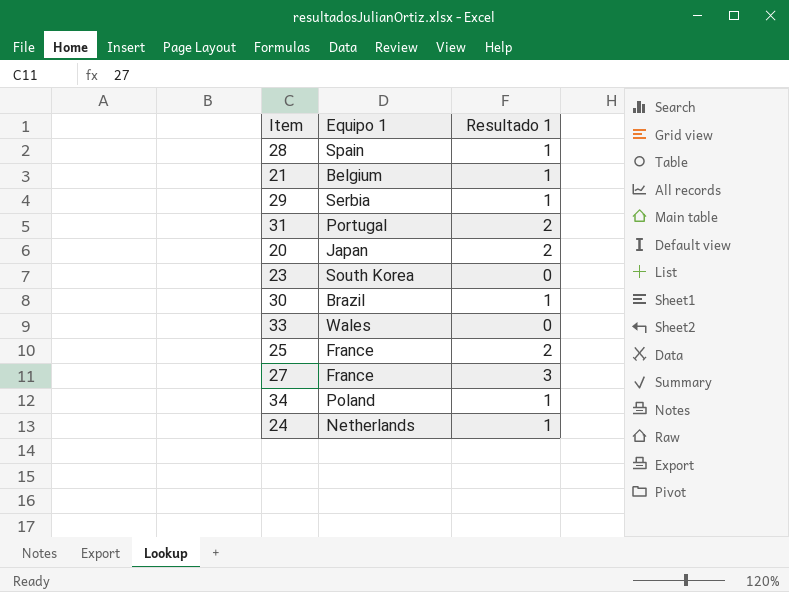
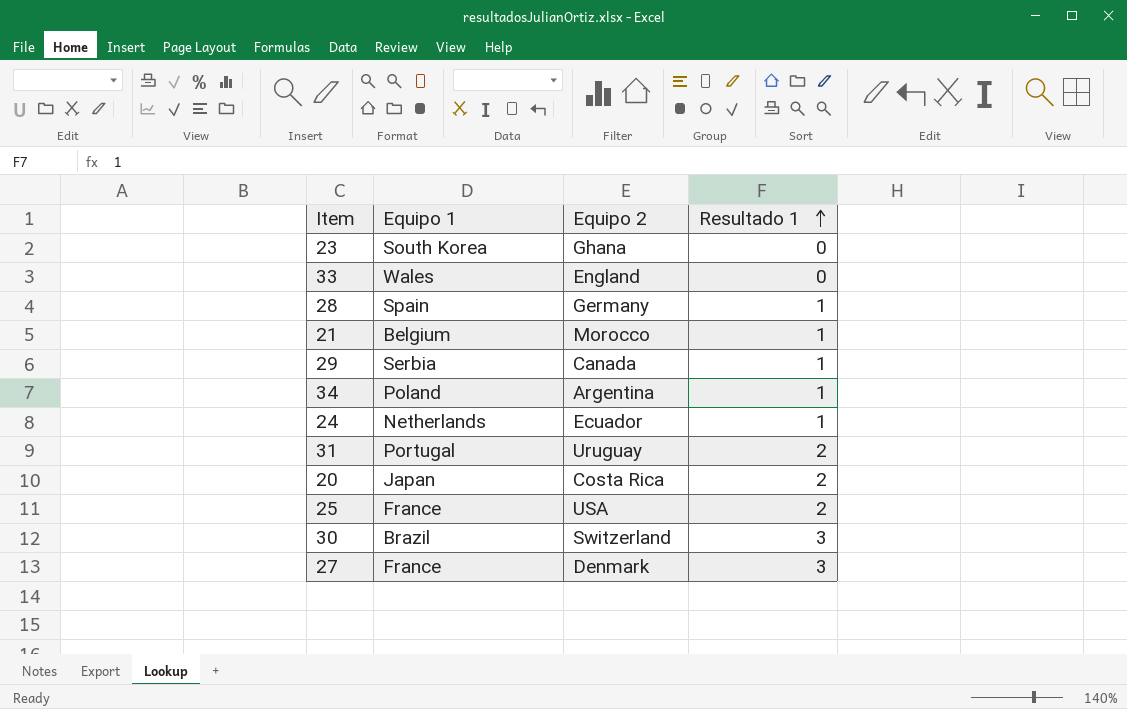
row order: none -> Resultado 1 ascending
column Equipo 2 | position: none -> 3
30 | Resultado 1: 1 -> 3

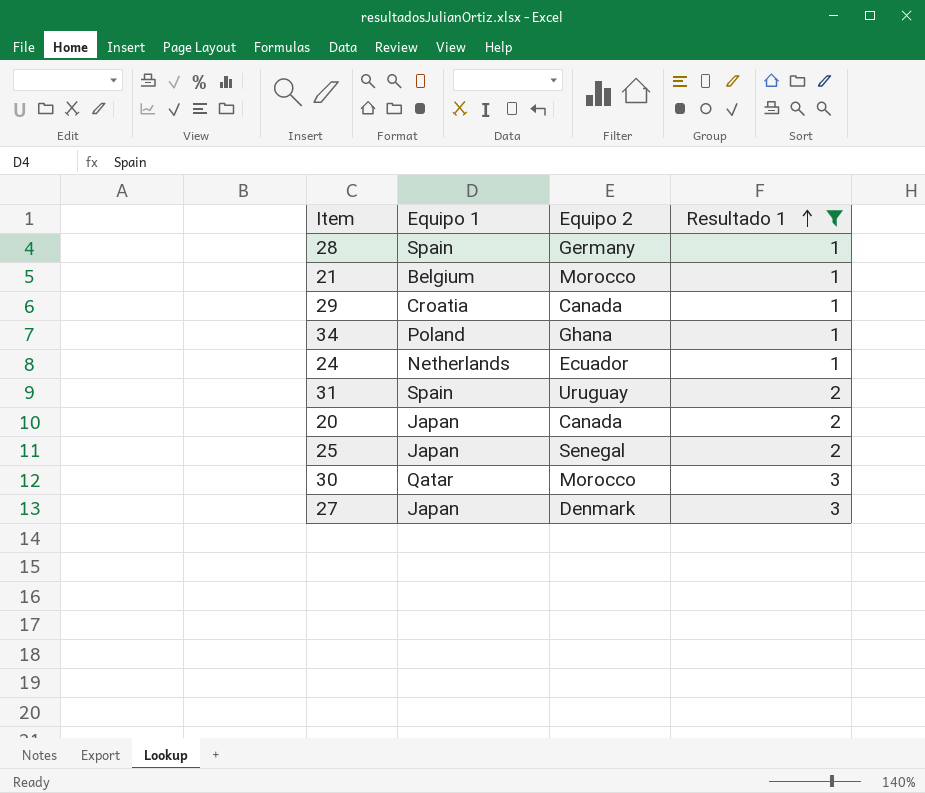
filter: none -> Resultado 1 != 0
29 | Equipo 1: Serbia -> Croatia
34 | Equipo 2: Argentina -> Ghana
31 | Equipo 1: Portugal -> Spain
20 | Equipo 2: Costa Rica -> Canada
25 | Equipo 1: France -> Japan
25 | Equipo 2: USA -> Senegal
30 | Equipo 1: Brazil -> Qatar
30 | Equipo 2: Switzerland -> Morocco
27 | Equipo 1: France -> Japan

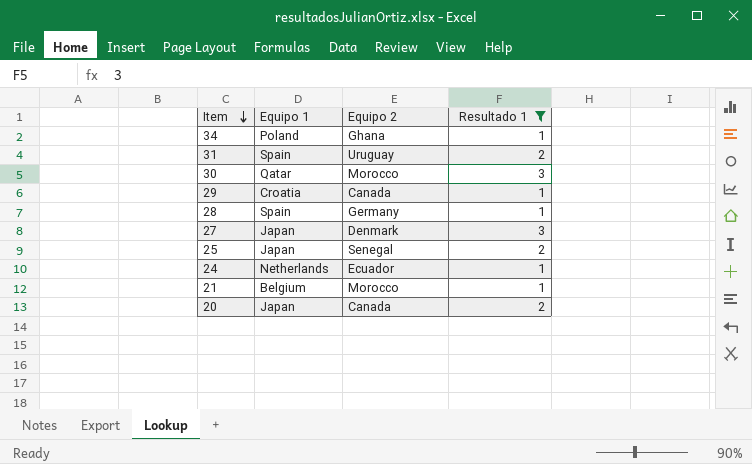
row order: Resultado 1 ascending -> Item descending

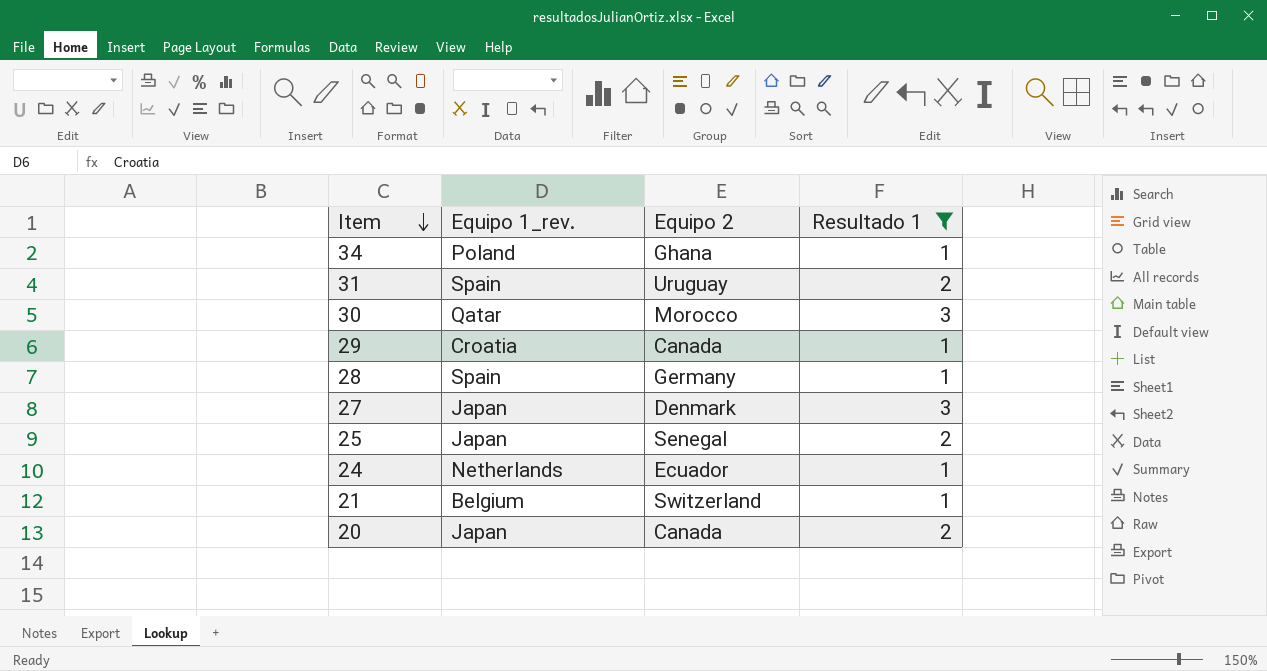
column name: Equipo 1 -> Equipo 1_rev.
21 | Equipo 2: Morocco -> Switzerland

